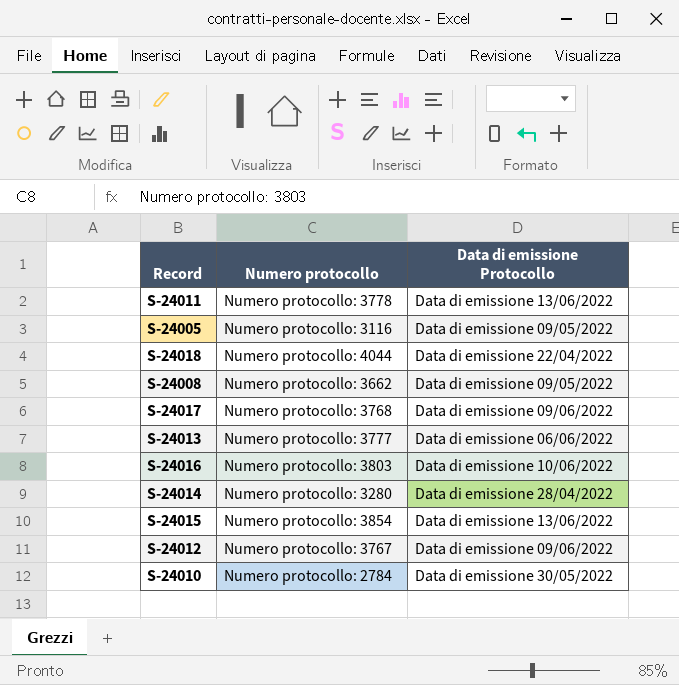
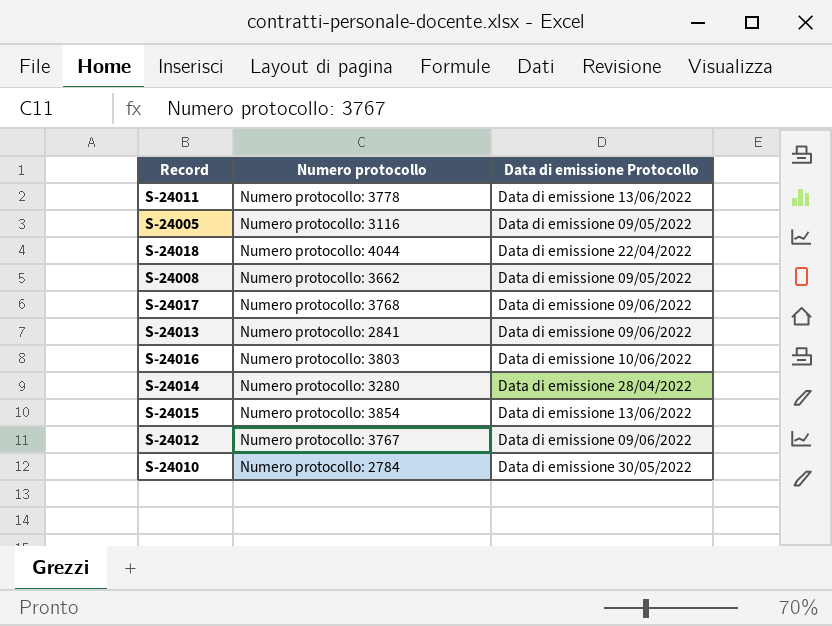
S-24013 | Numero protocollo: Numero protocollo: 3777 -> Numero protocollo: 2841
S-24013 | Data di emissione Protocollo: Data di emissione 06/06/2022 -> Data di emissione 09/06/2022

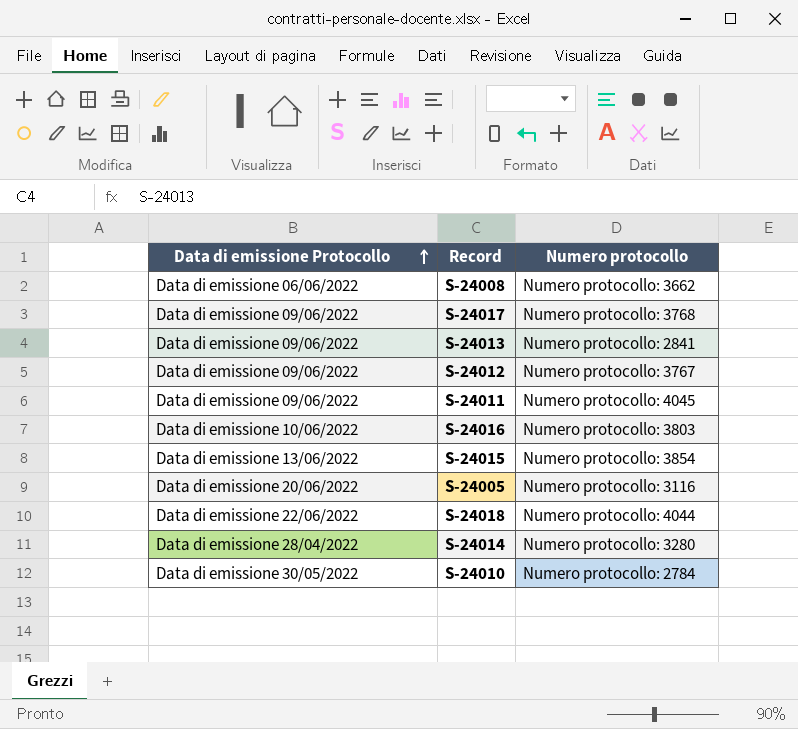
row order: none -> Data di emissione Protocollo ascending
column Data di emissione Protocollo | position: 3 -> 1
S-24008 | Data di emissione Protocollo: Data di emissione 09/05/2022 -> Data di emissione 06/06/2022
S-24011 | Data di emissione Protocollo: Data di emissione 13/06/2022 -> Data di emissione 09/06/2022
S-24011 | Numero protocollo: Numero protocollo: 3778 -> Numero protocollo: 4045
S-24005 | Data di emissione Protocollo: Data di emissione 09/05/2022 -> Data di emissione 20/06/2022
S-24018 | Data di emissione Protocollo: Data di emissione 22/04/2022 -> Data di emissione 22/06/2022

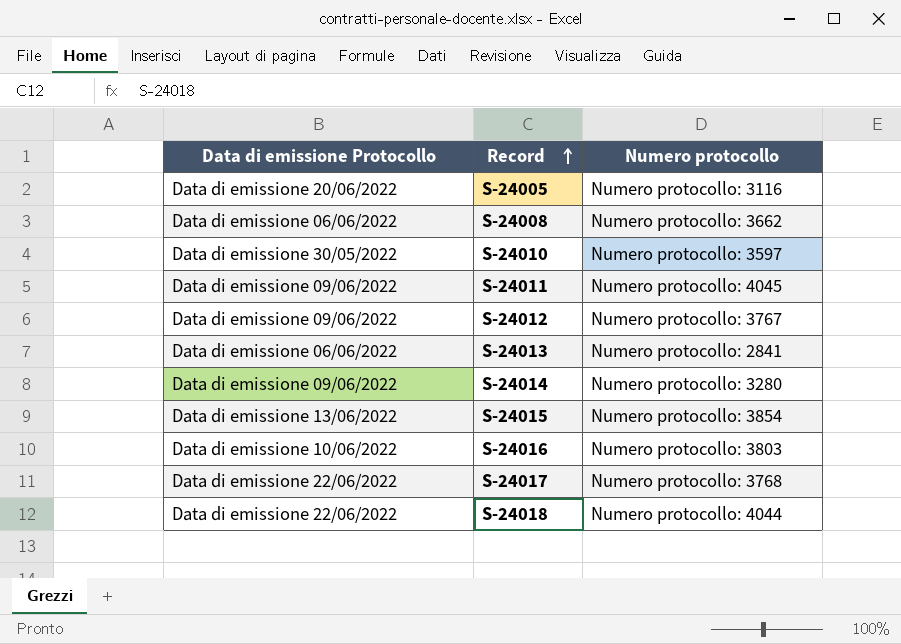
row order: Data di emissione Protocollo ascending -> Record ascending
S-24010 | Numero protocollo: Numero protocollo: 2784 -> Numero protocollo: 3597
S-24013 | Data di emissione Protocollo: Data di emissione 09/06/2022 -> Data di emissione 06/06/2022
S-24014 | Data di emissione Protocollo: Data di emissione 28/04/2022 -> Data di emissione 09/06/2022
S-24017 | Data di emissione Protocollo: Data di emissione 09/06/2022 -> Data di emissione 22/06/2022

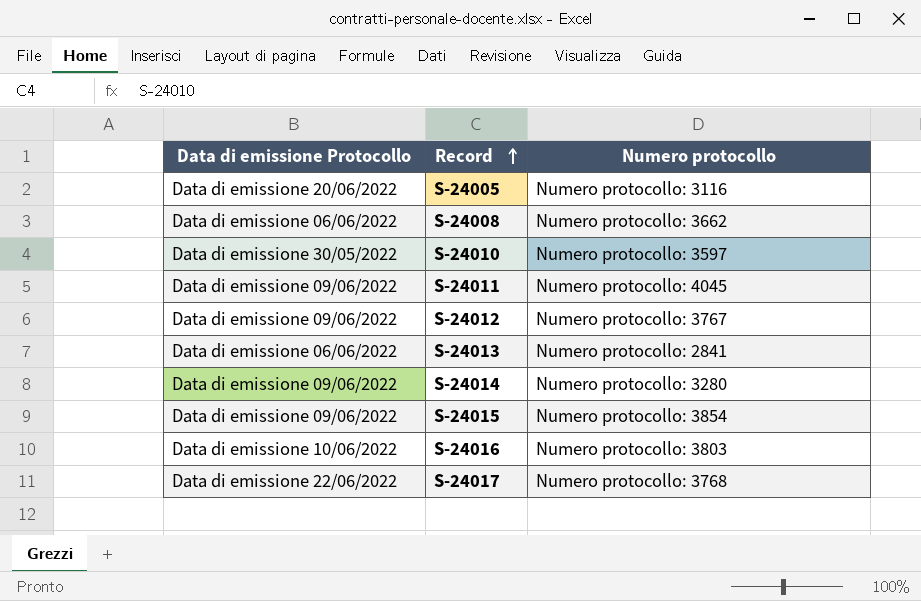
row S-24018: Data di emissione 22/06/2022 | Numero protocollo: 4044 -> none
S-24015 | Data di emissione Protocollo: Data di emissione 13/06/2022 -> Data di emissione 09/06/2022

